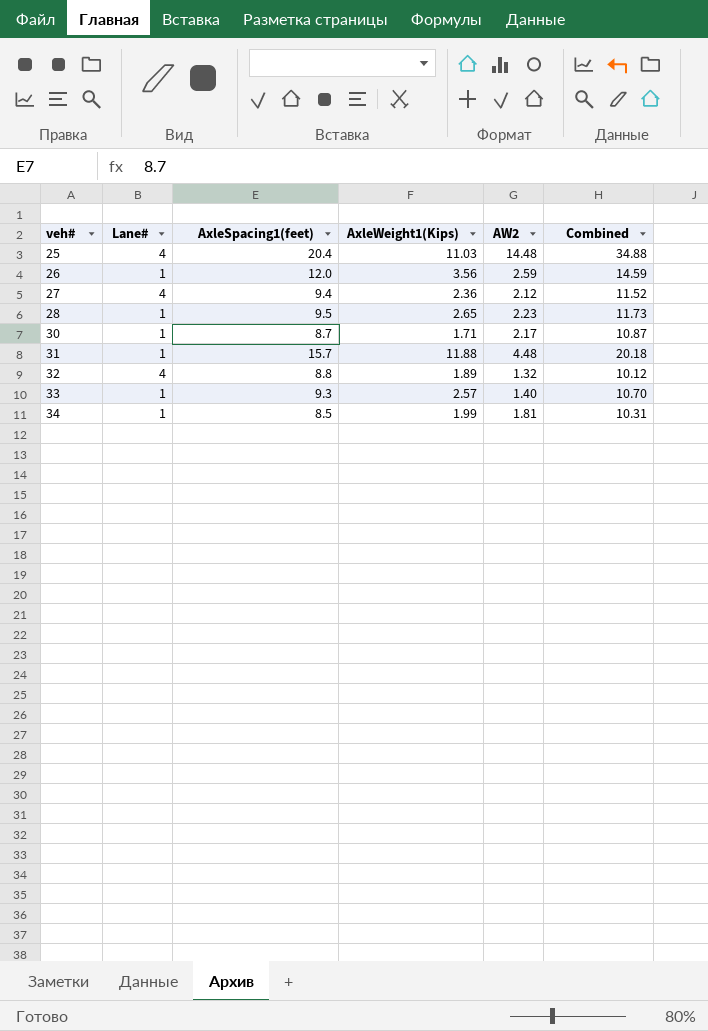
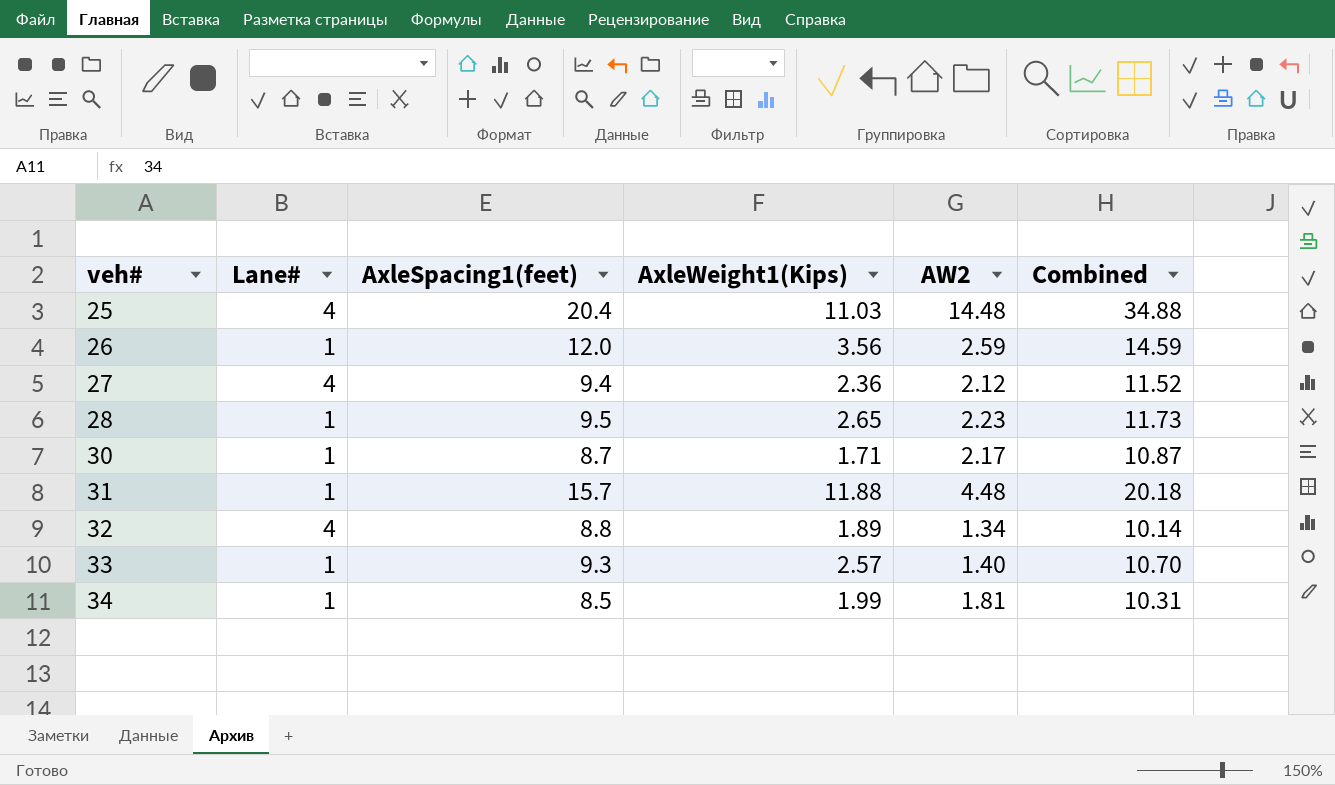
32 | AW2: 1.32 -> 1.34
32 | Combined: 10.12 -> 10.14

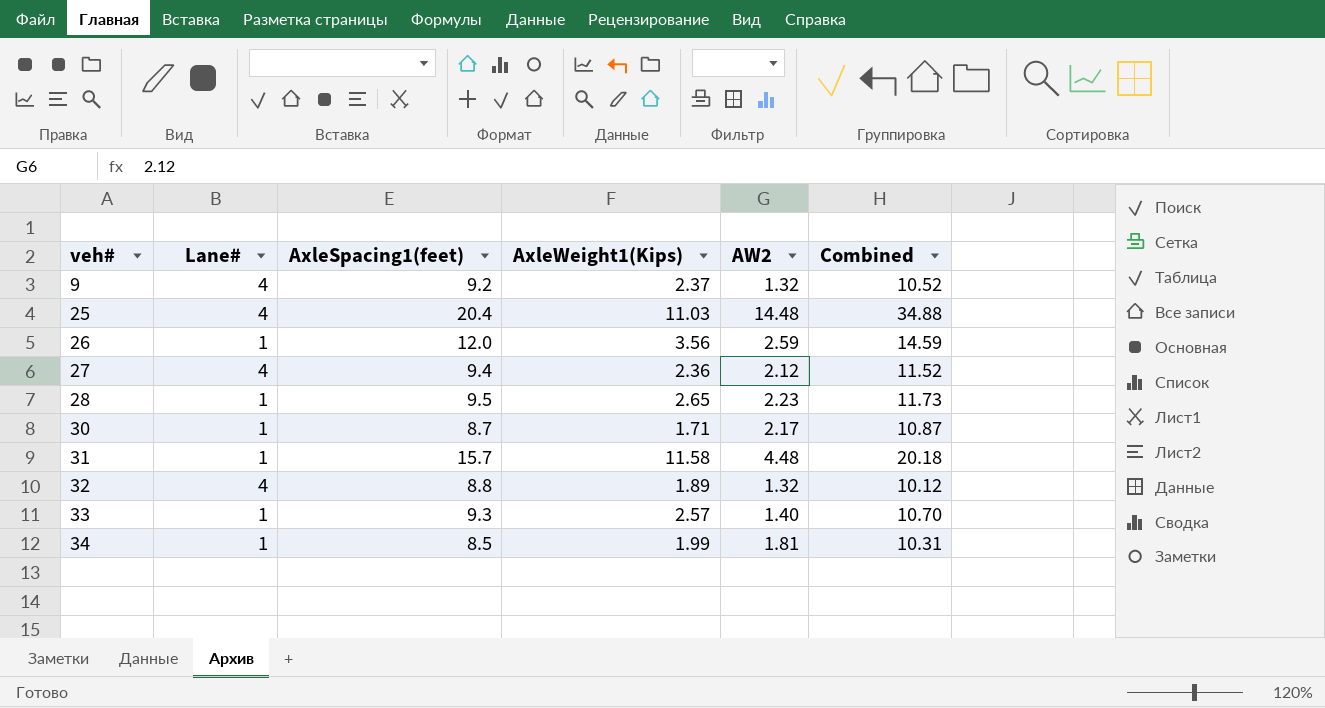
row 9: none -> 4 | 9.2 | 2.37 | 1.32 | 10.52
31 | AxleWeight1(Kips): 11.88 -> 11.58
32 | AW2: 1.34 -> 1.32
32 | Combined: 10.14 -> 10.12

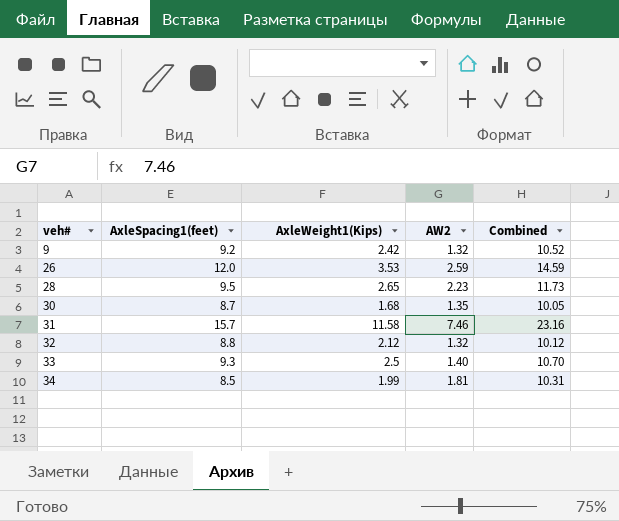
column Lane# | position: 2 -> none
row 25: 4 | 20.4 | 11.03 | 14.48 | 34.88 -> none
row 27: 4 | 9.4 | 2.36 | 2.12 | 11.52 -> none
9 | AxleWeight1(Kips): 2.37 -> 2.42
26 | AxleWeight1(Kips): 3.56 -> 3.53
30 | AxleWeight1(Kips): 1.71 -> 1.68
30 | AW2: 2.17 -> 1.35
30 | Combined: 10.87 -> 10.05
31 | AW2: 4.48 -> 7.46
31 | Combined: 20.18 -> 23.16
32 | AxleWeight1(Kips): 1.89 -> 2.12
33 | AxleWeight1(Kips): 2.57 -> 2.5

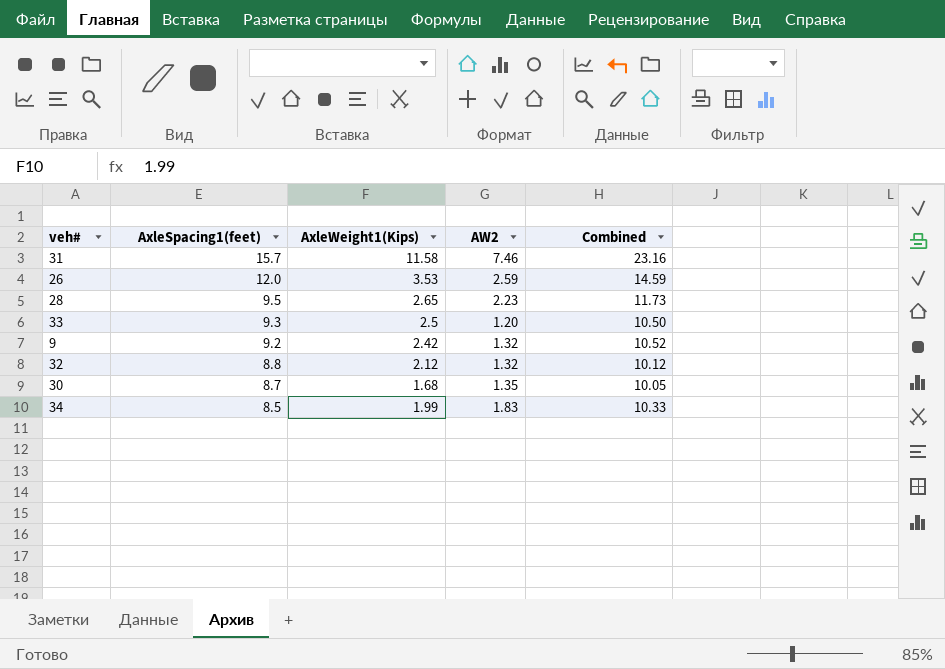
row order: veh# ascending -> AxleSpacing1(feet) descending
33 | AW2: 1.40 -> 1.20
33 | Combined: 10.70 -> 10.50
34 | AW2: 1.81 -> 1.83
34 | Combined: 10.31 -> 10.33

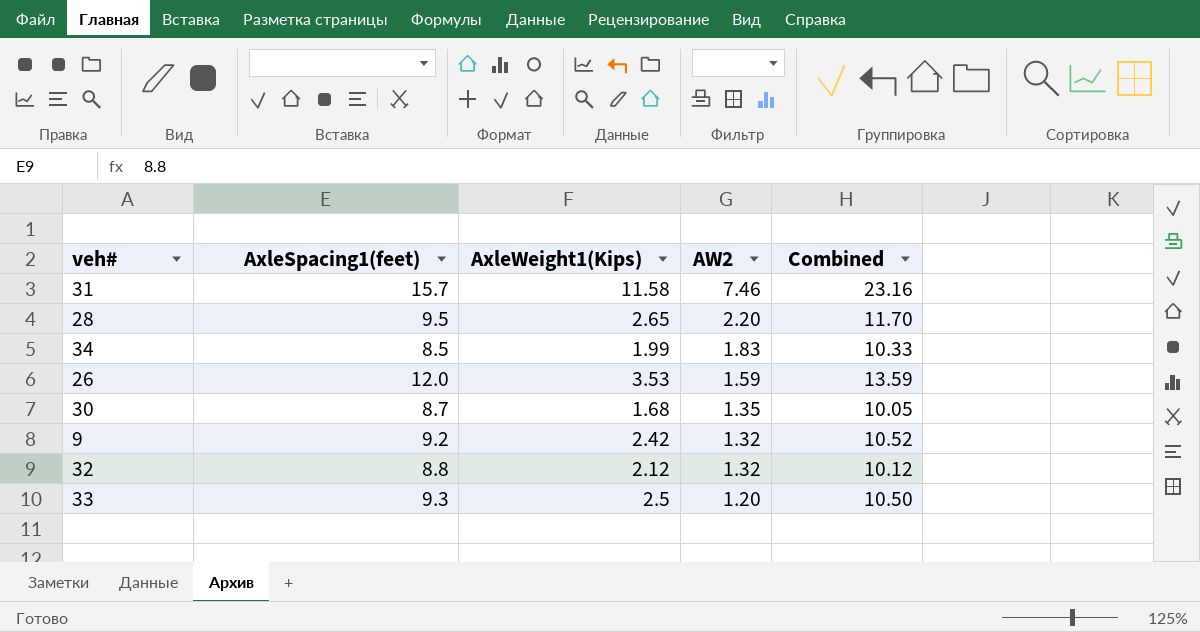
row order: AxleSpacing1(feet) descending -> AW2 descending
28 | AW2: 2.23 -> 2.20
28 | Combined: 11.73 -> 11.70
26 | AW2: 2.59 -> 1.59
26 | Combined: 14.59 -> 13.59

